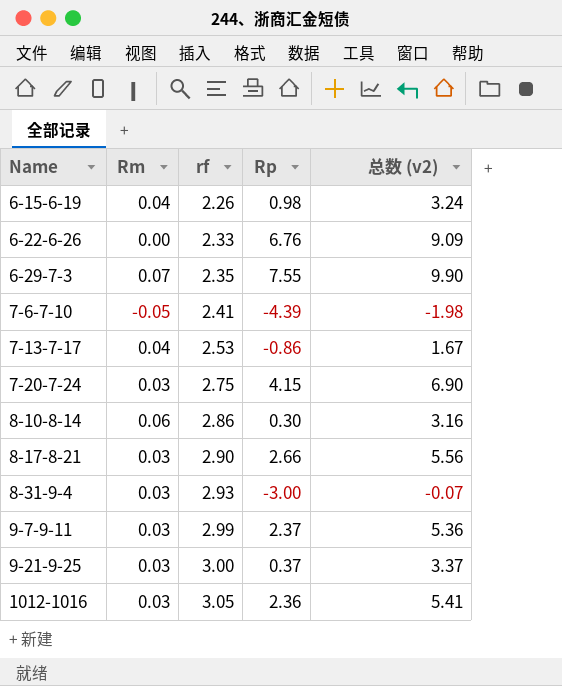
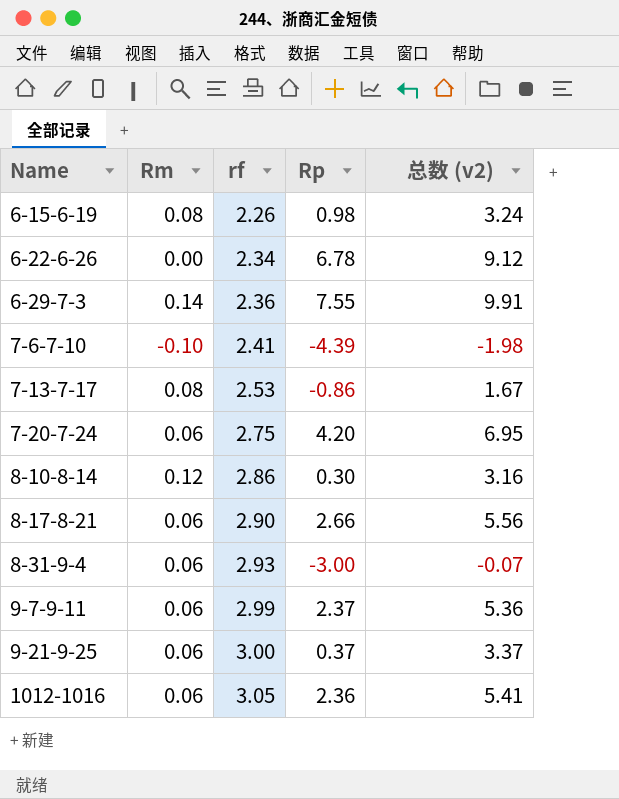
6-15-6-19 | Rm: 0.04 -> 0.08
6-22-6-26 | rf: 2.33 -> 2.34
6-22-6-26 | Rp: 6.76 -> 6.78
6-22-6-26 | 总数 (v2): 9.09 -> 9.12
6-29-7-3 | Rm: 0.07 -> 0.14
6-29-7-3 | rf: 2.35 -> 2.36
6-29-7-3 | 总数 (v2): 9.90 -> 9.91
7-6-7-10 | Rm: -0.05 -> -0.10
7-13-7-17 | Rm: 0.04 -> 0.08
7-20-7-24 | Rm: 0.03 -> 0.06
7-20-7-24 | Rp: 4.15 -> 4.20
7-20-7-24 | 总数 (v2): 6.90 -> 6.95
8-10-8-14 | Rm: 0.06 -> 0.12
8-17-8-21 | Rm: 0.03 -> 0.06
8-31-9-4 | Rm: 0.03 -> 0.06
9-7-9-11 | Rm: 0.03 -> 0.06
9-21-9-25 | Rm: 0.03 -> 0.06
1012-1016 | Rm: 0.03 -> 0.06

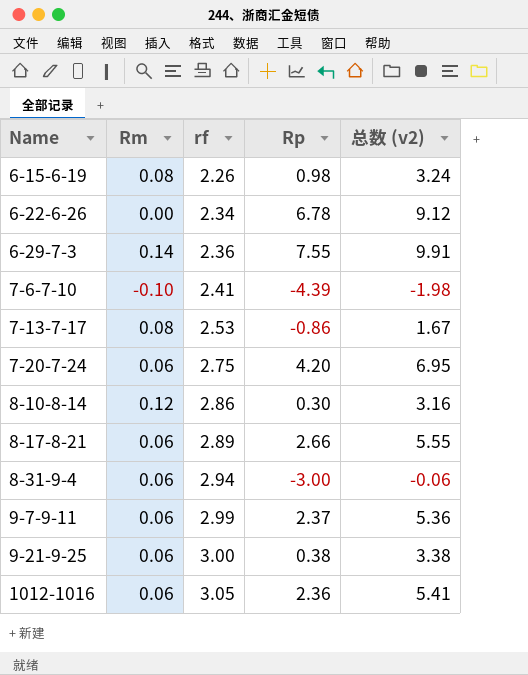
8-17-8-21 | rf: 2.90 -> 2.89
8-17-8-21 | 总数 (v2): 5.56 -> 5.55
8-31-9-4 | rf: 2.93 -> 2.94
8-31-9-4 | 总数 (v2): -0.07 -> -0.06
9-21-9-25 | Rp: 0.37 -> 0.38
9-21-9-25 | 总数 (v2): 3.37 -> 3.38

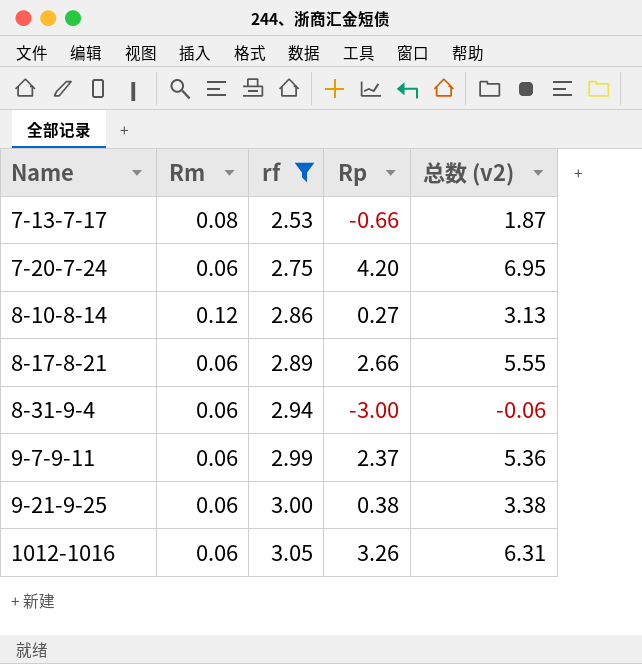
filter: none -> rf >= 2.53
7-13-7-17 | Rp: -0.86 -> -0.66
7-13-7-17 | 总数 (v2): 1.67 -> 1.87
8-10-8-14 | Rp: 0.30 -> 0.27
8-10-8-14 | 总数 (v2): 3.16 -> 3.13
1012-1016 | Rp: 2.36 -> 3.26
1012-1016 | 总数 (v2): 5.41 -> 6.31

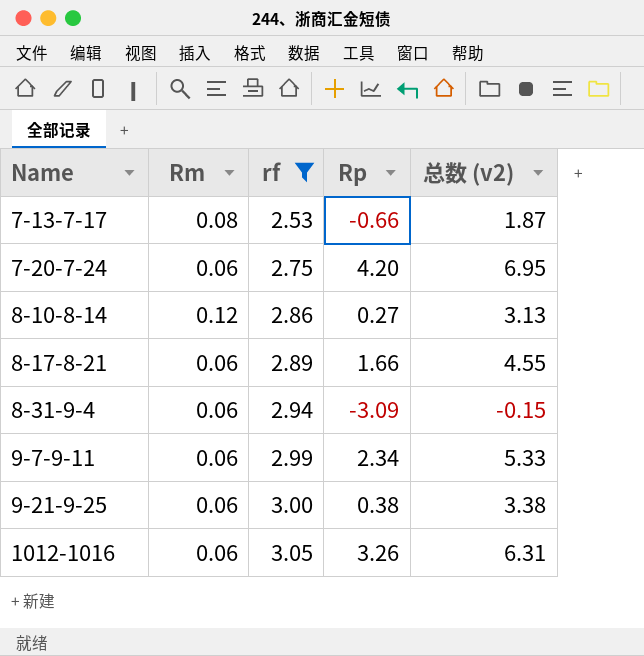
8-17-8-21 | Rp: 2.66 -> 1.66
8-17-8-21 | 总数 (v2): 5.55 -> 4.55
8-31-9-4 | Rp: -3.00 -> -3.09
8-31-9-4 | 总数 (v2): -0.06 -> -0.15
9-7-9-11 | Rp: 2.37 -> 2.34
9-7-9-11 | 总数 (v2): 5.36 -> 5.33

